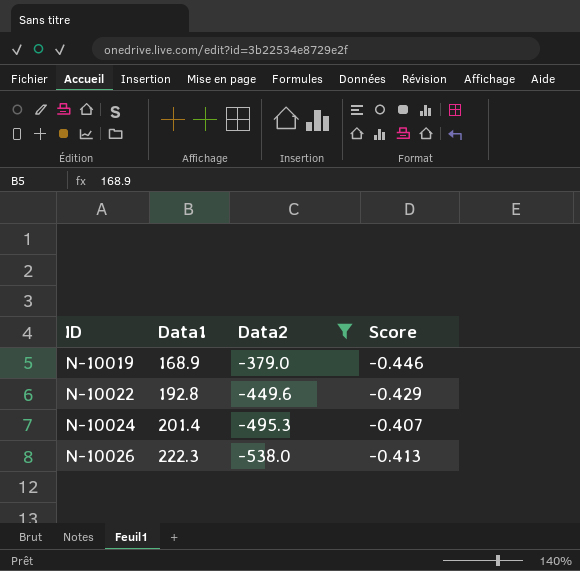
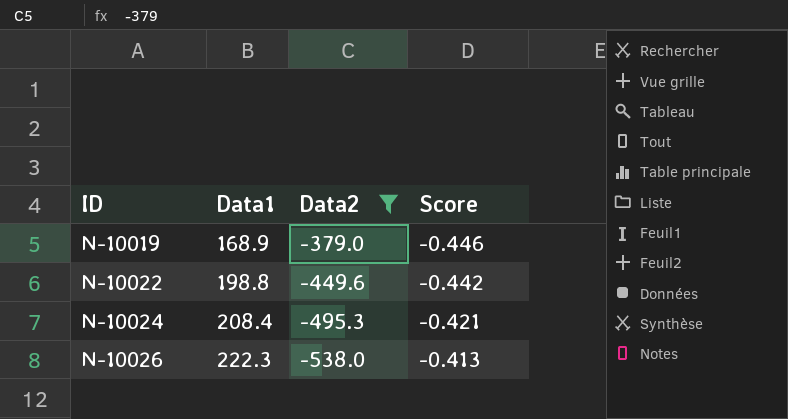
N-10022 | Data1: 192.8 -> 198.8
N-10022 | Score: -0.429 -> -0.442
N-10024 | Data1: 201.4 -> 208.4
N-10024 | Score: -0.407 -> -0.421

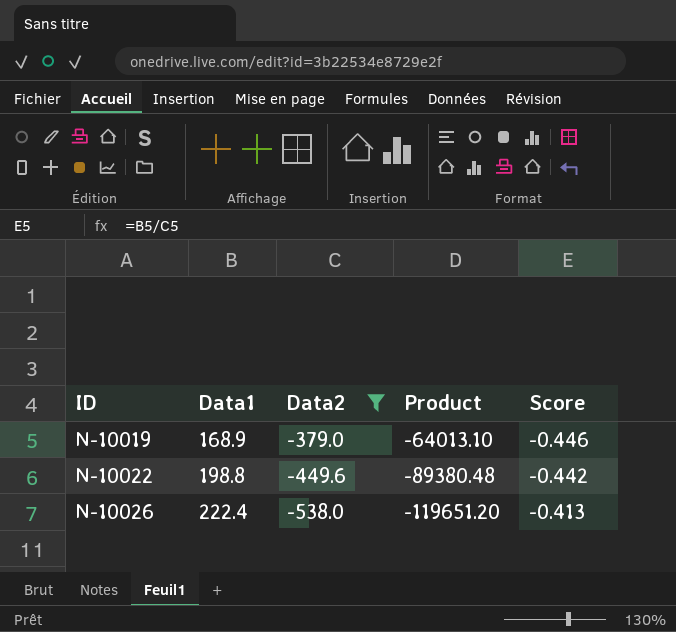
column Product | formula: none -> [Data1] * [Data2]
row N-10024: 208.4 | -495.3 | -0.421 -> none
N-10026 | Data1: 222.3 -> 222.4

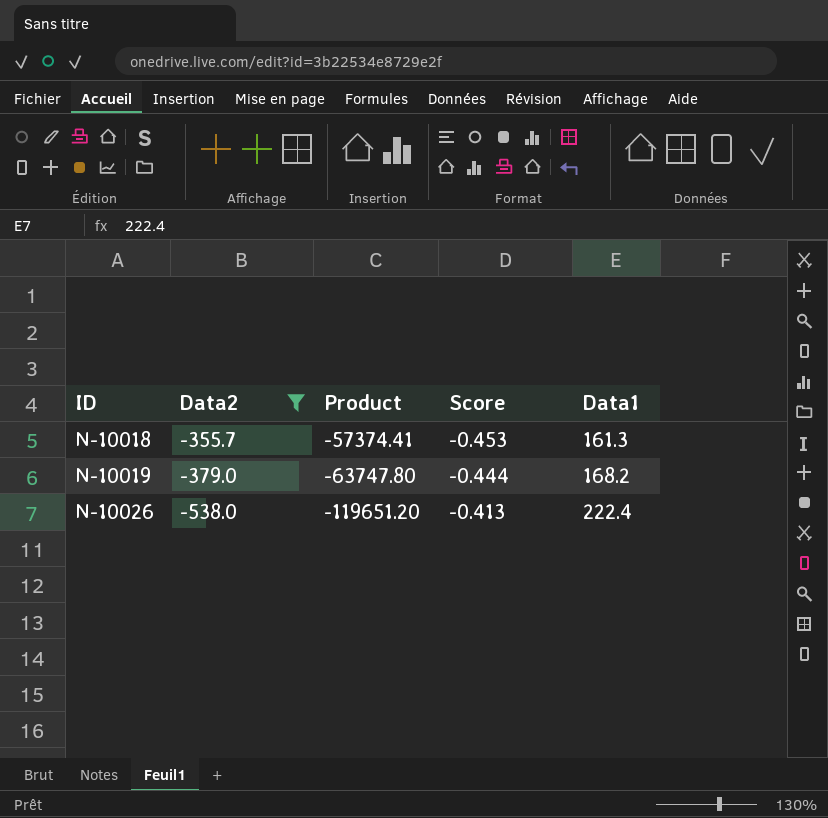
column Data1 | position: 2 -> 5
row N-10022: 198.8 | -449.6 | -89380.48 | -0.442 -> none
row N-10018: none -> -355.7 | -57374.41 | -0.453 | 161.3
N-10019 | Product: -64013.10 -> -63747.80
N-10019 | Score: -0.446 -> -0.444
N-10019 | Data1: 168.9 -> 168.2

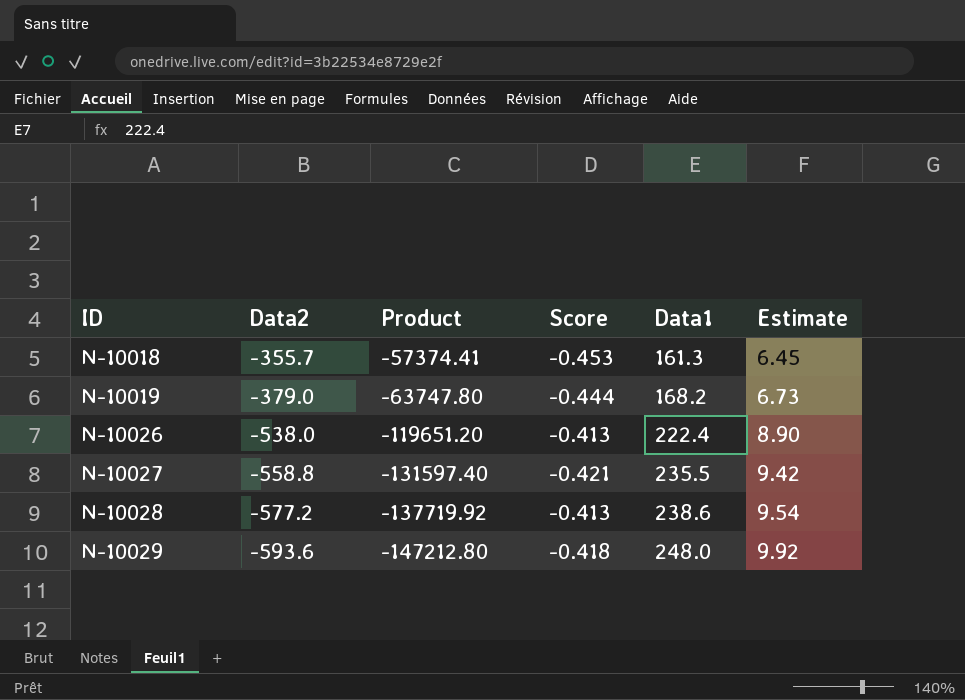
filter: Data2 >= -538.0 -> none
column Estimate | formula: none -> [Data1] * 0.04

